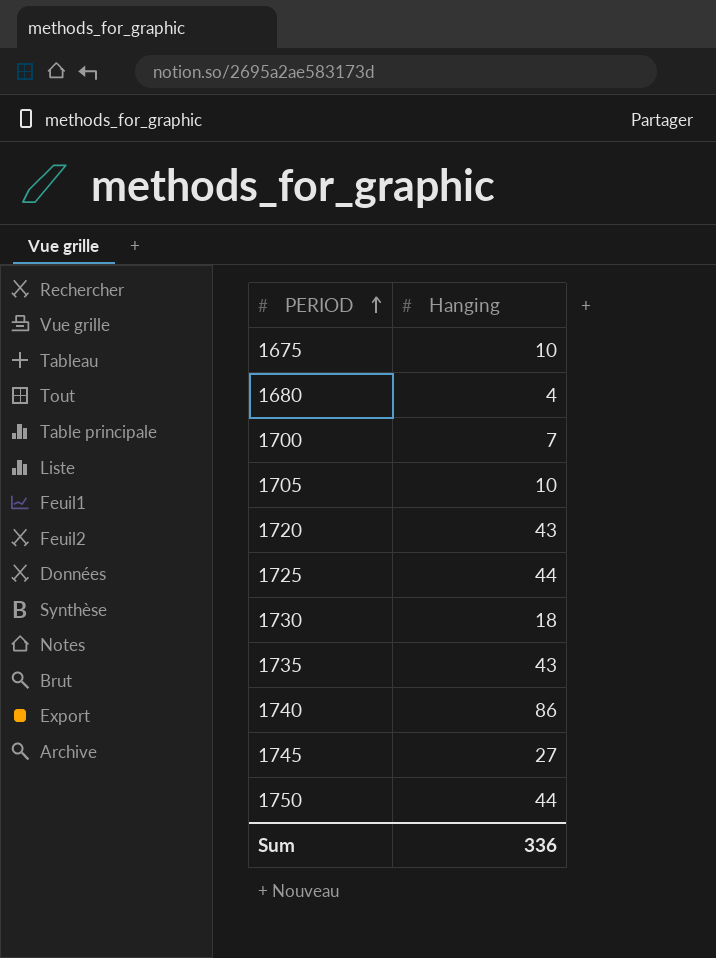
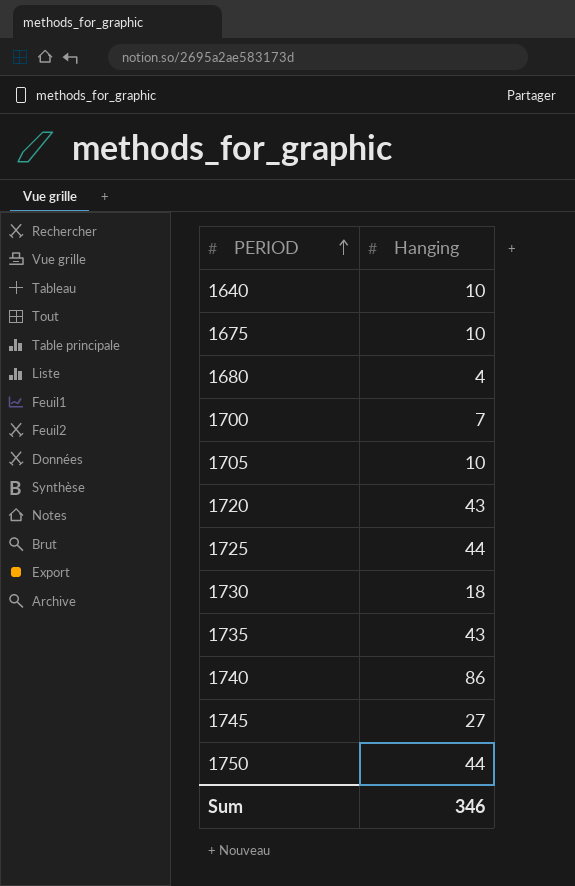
row 1640: none -> 10
Sum | Hanging: 336 -> 346

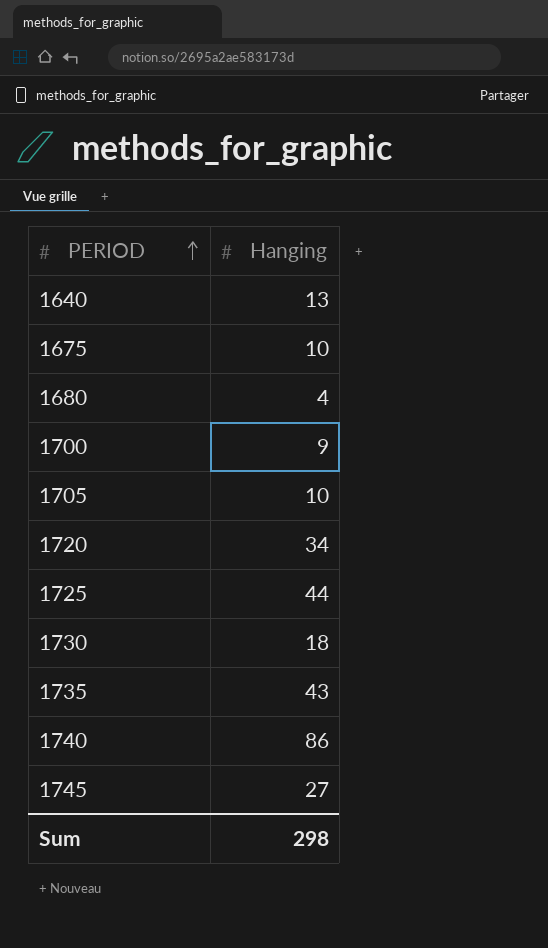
row 1750: 44 -> none
1640 | Hanging: 10 -> 13
1700 | Hanging: 7 -> 9
1720 | Hanging: 43 -> 34
Sum | Hanging: 346 -> 298

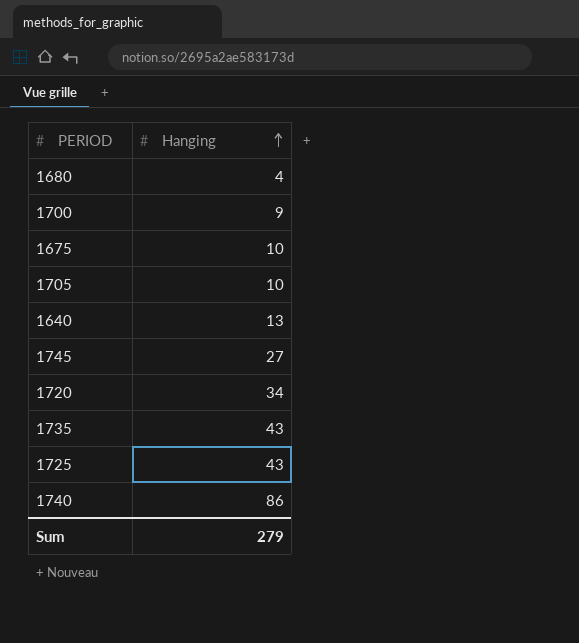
row order: PERIOD ascending -> Hanging ascending
row 1730: 18 -> none
1725 | Hanging: 44 -> 43
Sum | Hanging: 298 -> 279

